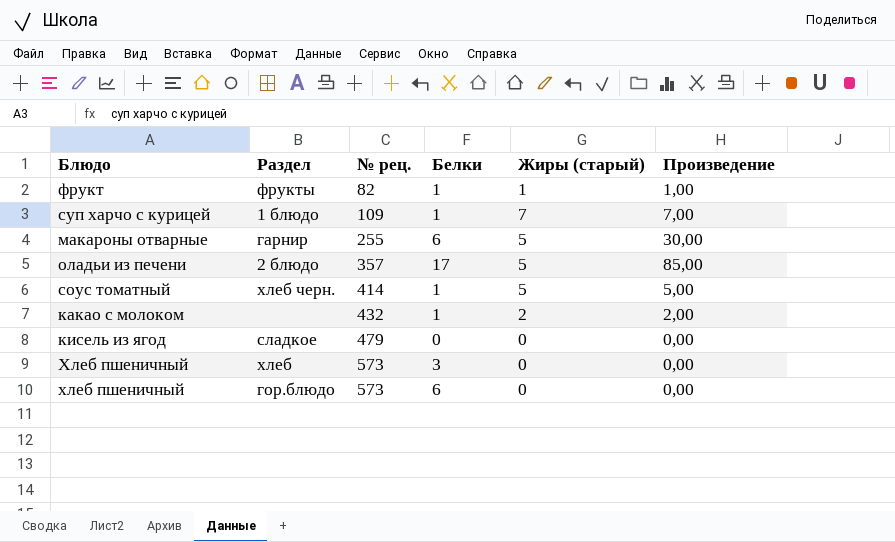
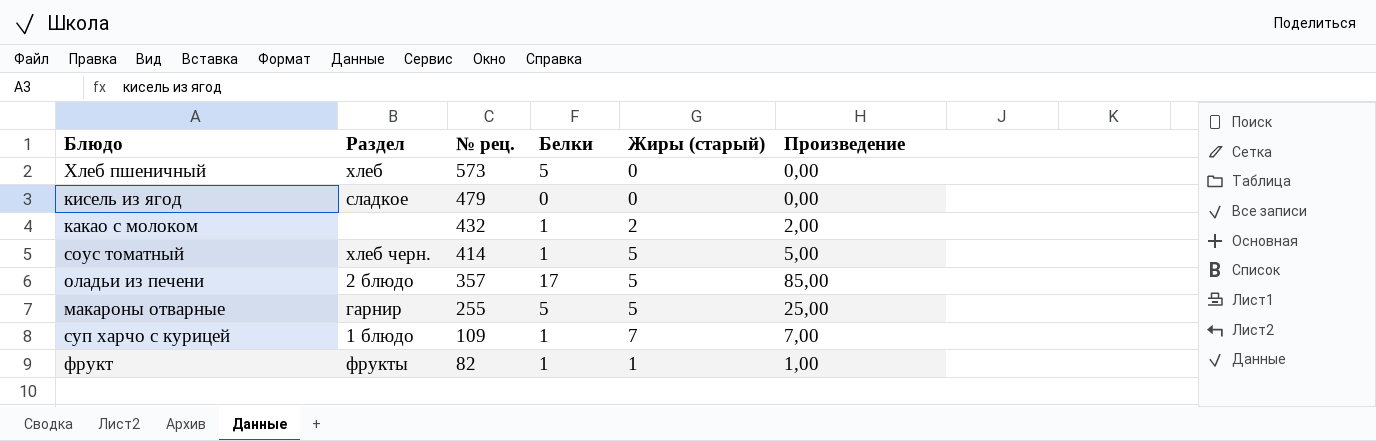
row order: № рец. ascending -> № рец. descending
row хлеб пшеничный: гор.блюдо | 573 | 6 | 0 | 0,00 -> none
Хлеб пшеничный | Белки: 3 -> 5
макароны отварные | Белки: 6 -> 5
макароны отварные | Произведение: 30,00 -> 25,00

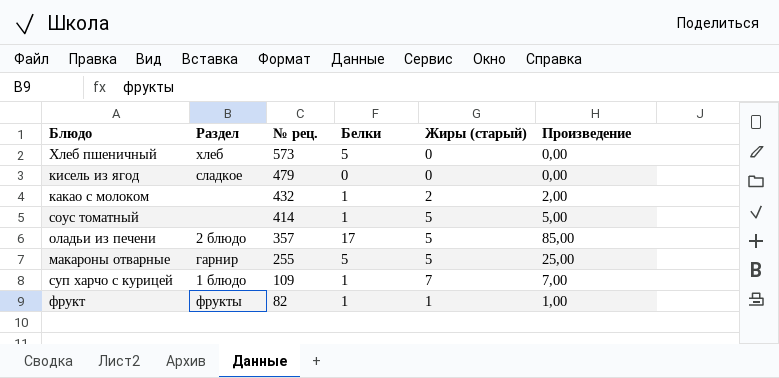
соус томатный | Раздел: хлеб черн. -> none

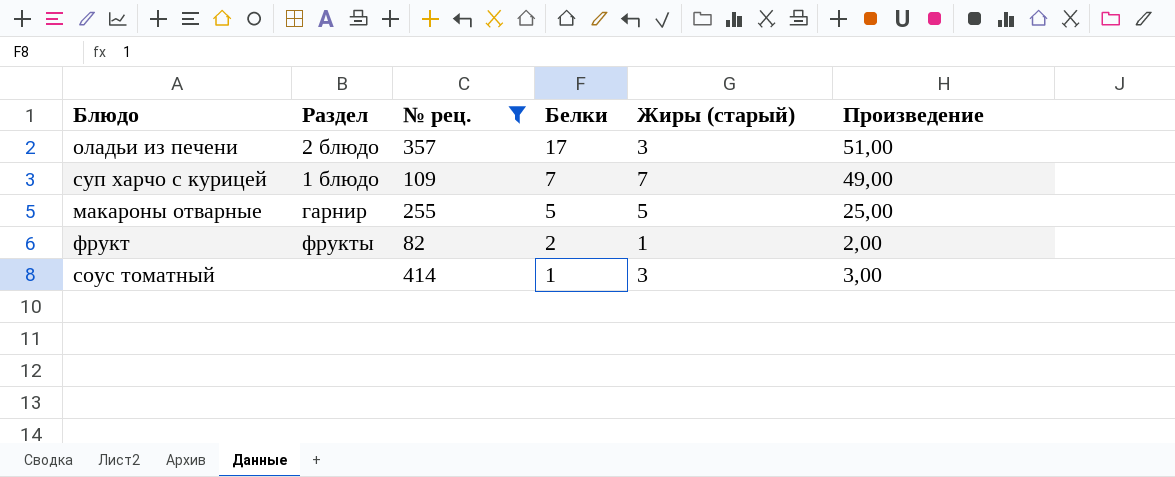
filter: none -> № рец. <= 414
row order: № рец. descending -> Белки descending
оладьи из печени | Жиры (старый): 5 -> 3
оладьи из печени | Произведение: 85,00 -> 51,00
суп харчо с курицей | Белки: 1 -> 7
суп харчо с курицей | Произведение: 7,00 -> 49,00
фрукт | Белки: 1 -> 2
фрукт | Произведение: 1,00 -> 2,00
соус томатный | Жиры (старый): 5 -> 3
соус томатный | Произведение: 5,00 -> 3,00

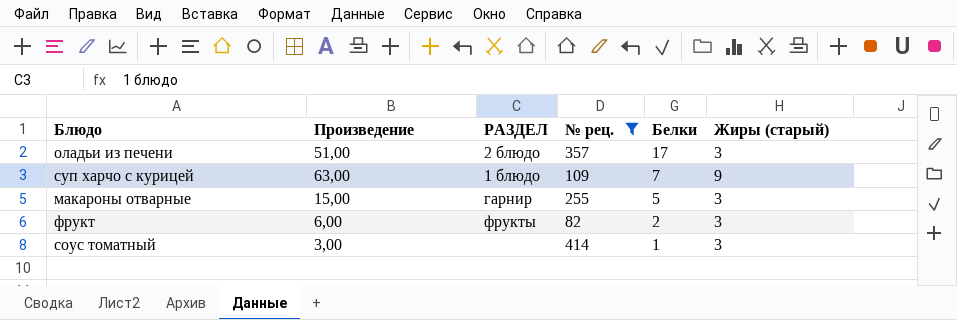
column Произведение | position: 6 -> 2
column name: Раздел -> РАЗДЕЛ
суп харчо с курицей | Произведение: 49,00 -> 63,00
суп харчо с курицей | Жиры (старый): 7 -> 9
макароны отварные | Произведение: 25,00 -> 15,00
макароны отварные | Жиры (старый): 5 -> 3
фрукт | Произведение: 2,00 -> 6,00
фрукт | Жиры (старый): 1 -> 3

